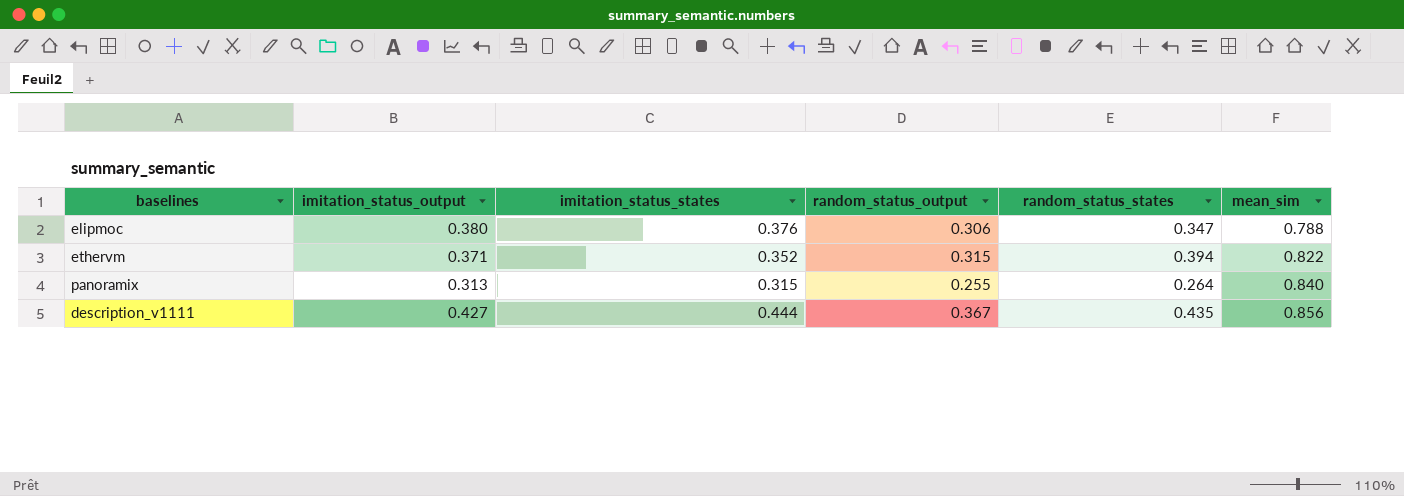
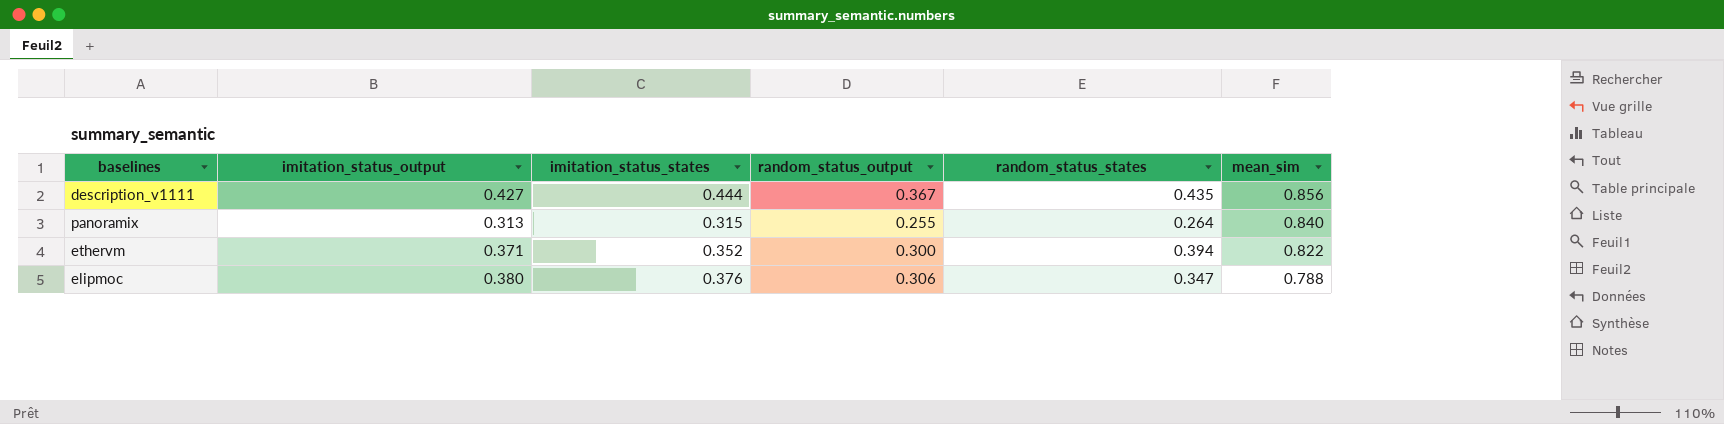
row order: mean_sim ascending -> mean_sim descending
ethervm | random_status_output: 0.315 -> 0.300

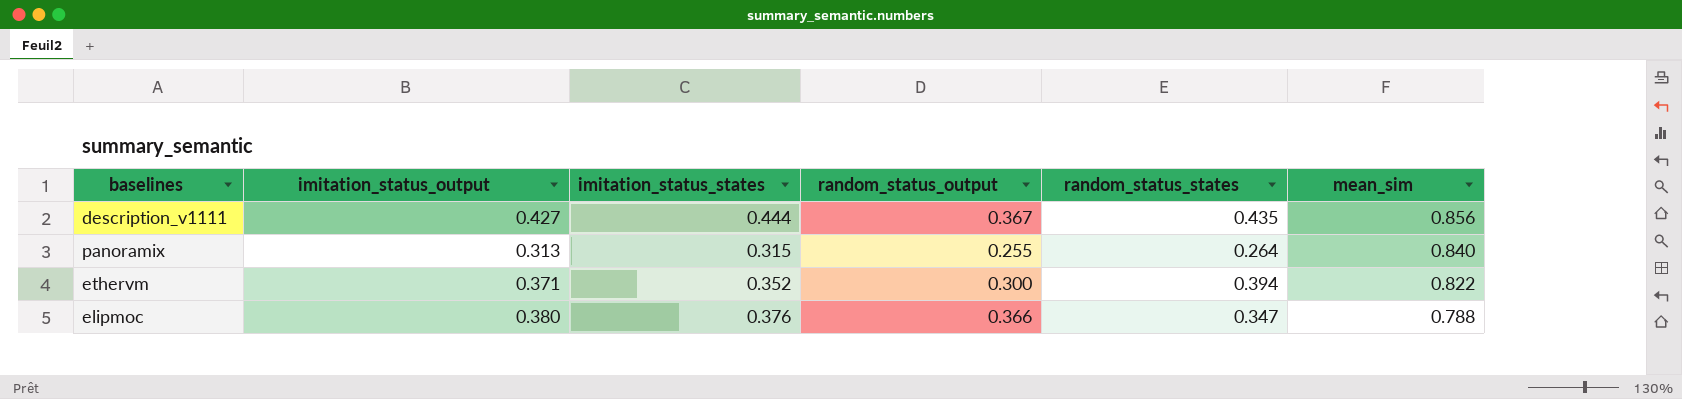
elipmoc | random_status_output: 0.306 -> 0.366

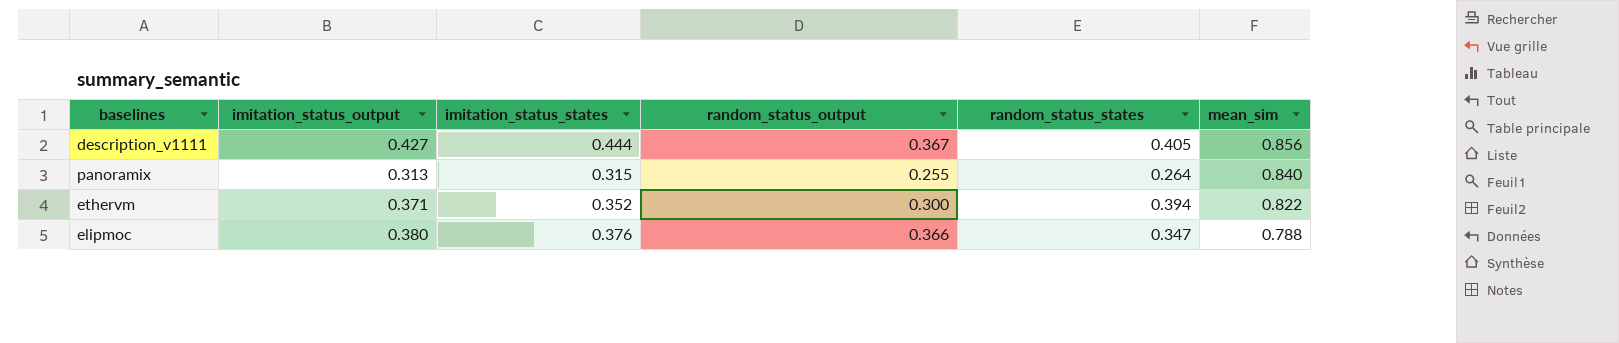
description_v1111 | random_status_states: 0.435 -> 0.405

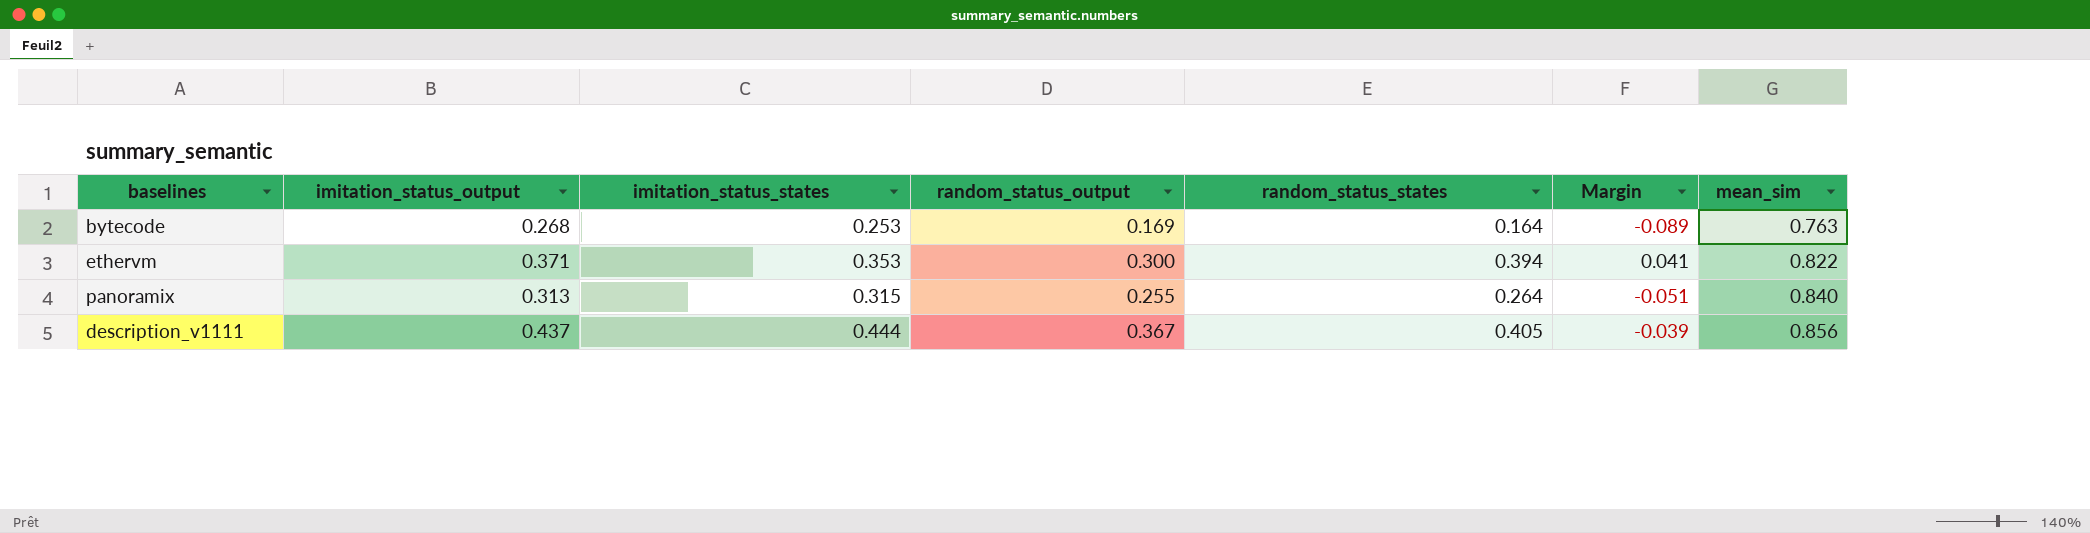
row order: mean_sim descending -> mean_sim ascending
column Margin | formula: none -> [random_status_states] - [imitation_status_states]
row elipmoc: 0.380 | 0.376 | 0.366 | 0.347 | 0.788 -> none
row bytecode: none -> 0.268 | 0.253 | 0.169 | 0.164 | -0.089 | 0.763
ethervm | imitation_status_states: 0.352 -> 0.353
description_v1111 | imitation_status_output: 0.427 -> 0.437

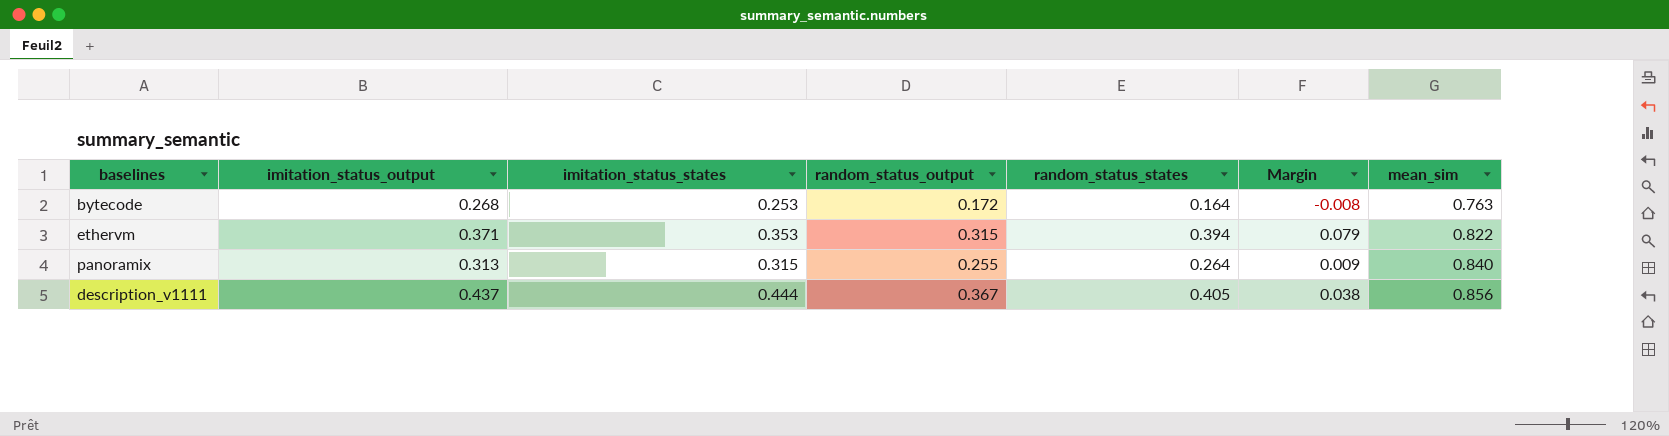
column Margin | formula: [random_status_states] - [imitation_status_states] -> [random_status_states] - [random_status_output]
bytecode | random_status_output: 0.169 -> 0.172
ethervm | random_status_output: 0.300 -> 0.315

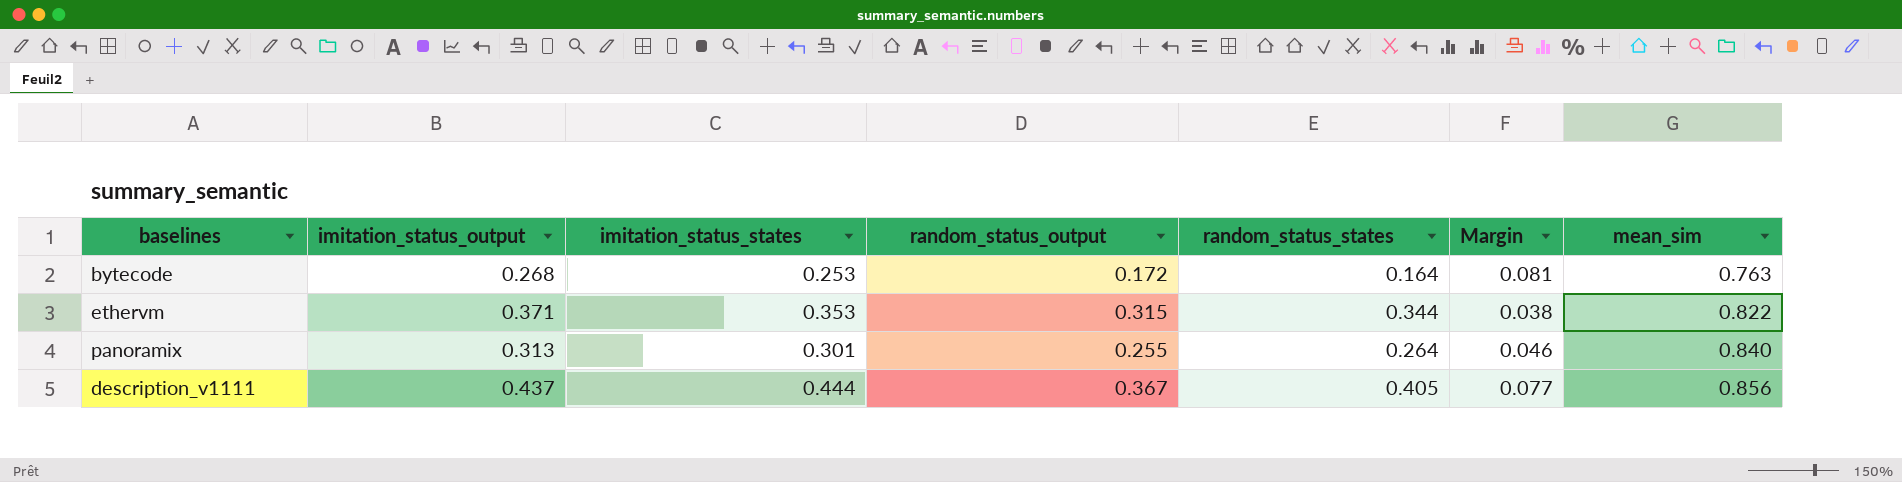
column Margin | formula: [random_status_states] - [random_status_output] -> [imitation_status_states] - [random_status_output]
ethervm | random_status_states: 0.394 -> 0.344
panoramix | imitation_status_states: 0.315 -> 0.301

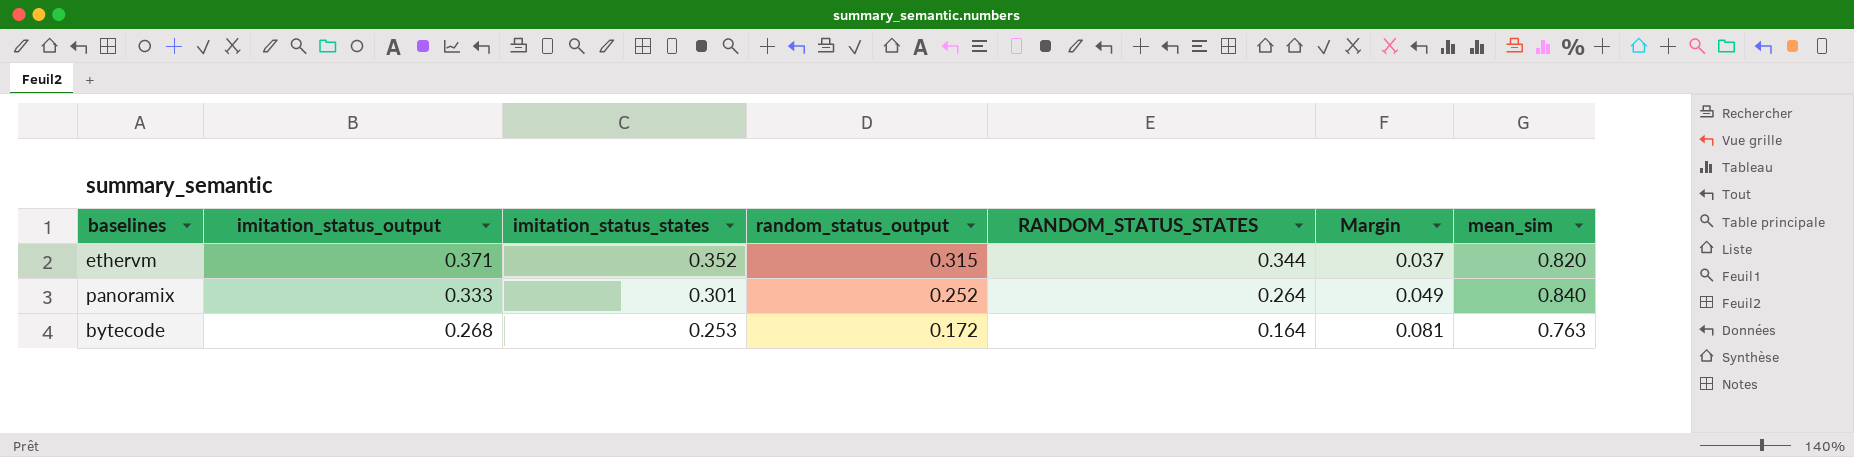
row order: mean_sim ascending -> imitation_status_output descending
column name: random_status_states -> RANDOM_STATUS_STATES
row description_v1111: 0.437 | 0.444 | 0.367 | 0.405 | 0.077 | 0.856 -> none
ethervm | imitation_status_states: 0.353 -> 0.352
ethervm | Margin: 0.038 -> 0.037
ethervm | mean_sim: 0.822 -> 0.820
panoramix | imitation_status_output: 0.313 -> 0.333
panoramix | random_status_output: 0.255 -> 0.252
panoramix | Margin: 0.046 -> 0.049

